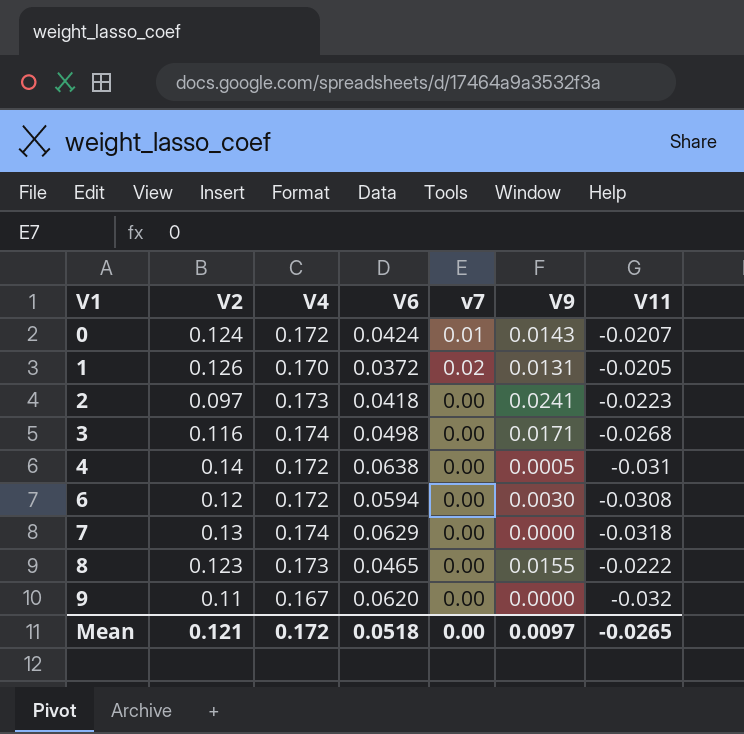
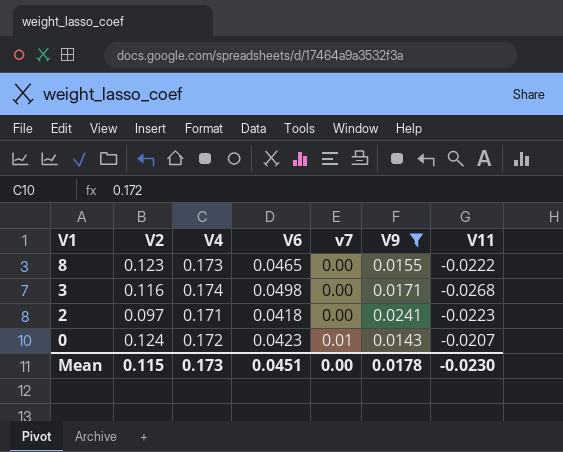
filter: none -> V9 >= 0.0143
row order: V1 ascending -> V1 descending
2 | V4: 0.173 -> 0.171
0 | V6: 0.0424 -> 0.0423
Mean | V2: 0.121 -> 0.115
Mean | V4: 0.172 -> 0.173
Mean | V6: 0.0518 -> 0.0451
Mean | V9: 0.0097 -> 0.0178
Mean | V11: -0.0265 -> -0.0230

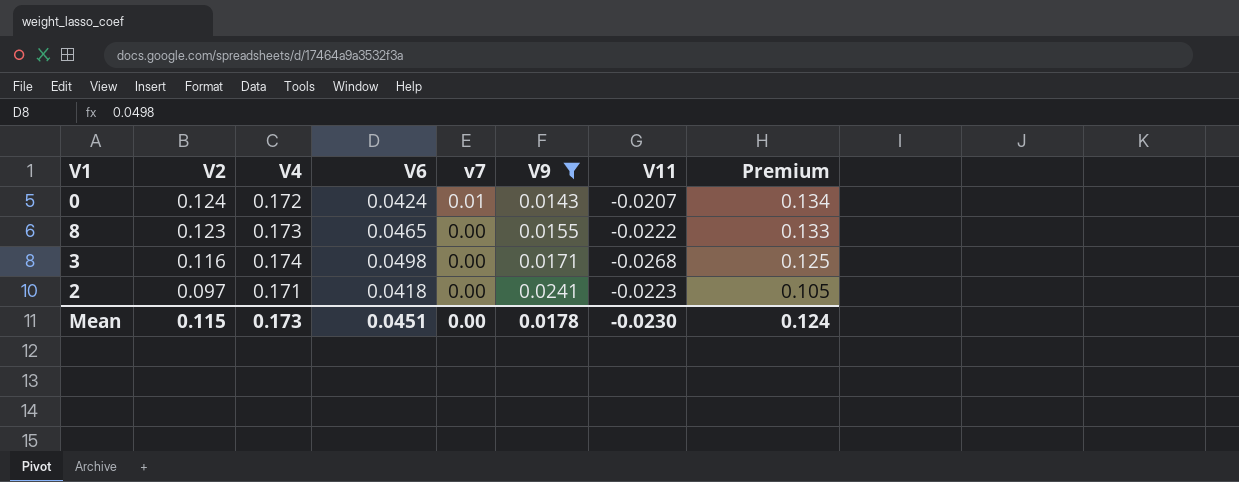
row order: V1 descending -> V2 descending
column Premium | formula: none -> [V2] * 1.08
0 | V6: 0.0423 -> 0.0424

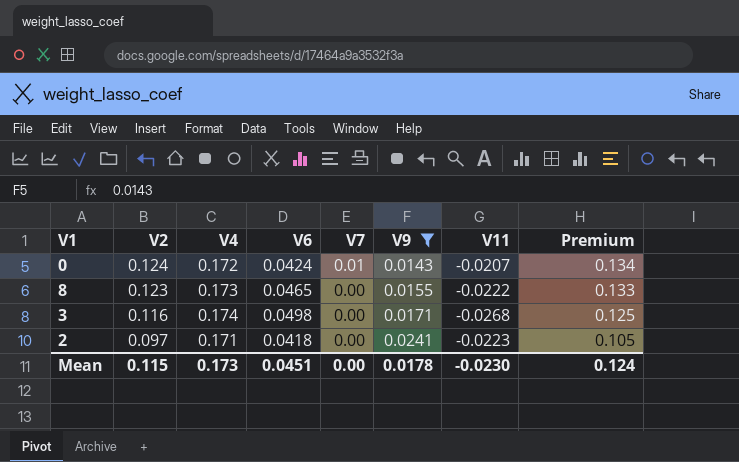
column name: v7 -> V7

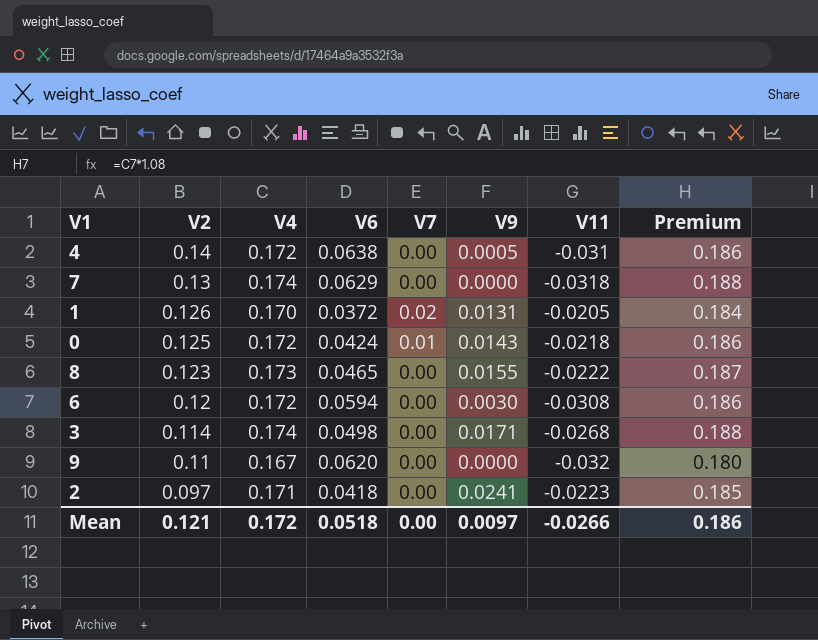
filter: V9 >= 0.0143 -> none
column Premium | formula: [V2] * 1.08 -> [V4] * 1.08
0 | V2: 0.124 -> 0.125
0 | V11: -0.0207 -> -0.0218
3 | V2: 0.116 -> 0.114
Mean | V2: 0.115 -> 0.121
Mean | V4: 0.173 -> 0.172
Mean | V6: 0.0451 -> 0.0518
Mean | V9: 0.0178 -> 0.0097
Mean | V11: -0.0230 -> -0.0266
Mean | Premium: 0.124 -> 0.186

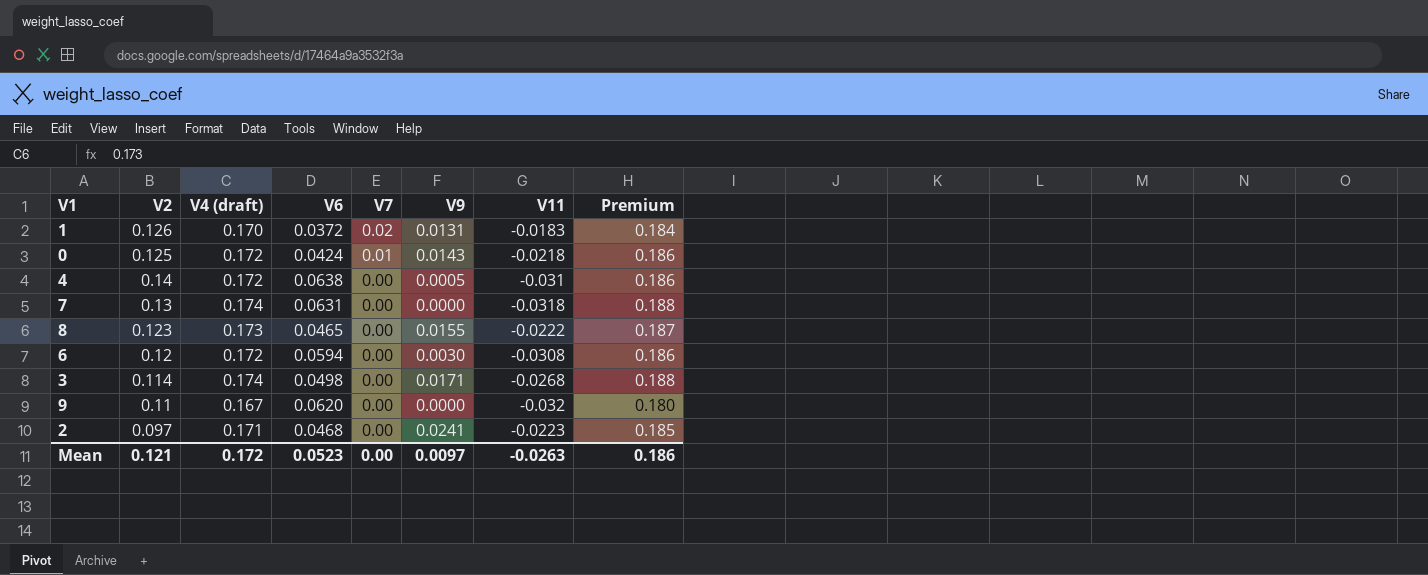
row order: V2 descending -> V7 descending
column name: V4 -> V4 (draft)
1 | V11: -0.0205 -> -0.0183
7 | V6: 0.0629 -> 0.0631
2 | V6: 0.0418 -> 0.0468
Mean | V6: 0.0518 -> 0.0523
Mean | V11: -0.0266 -> -0.0263

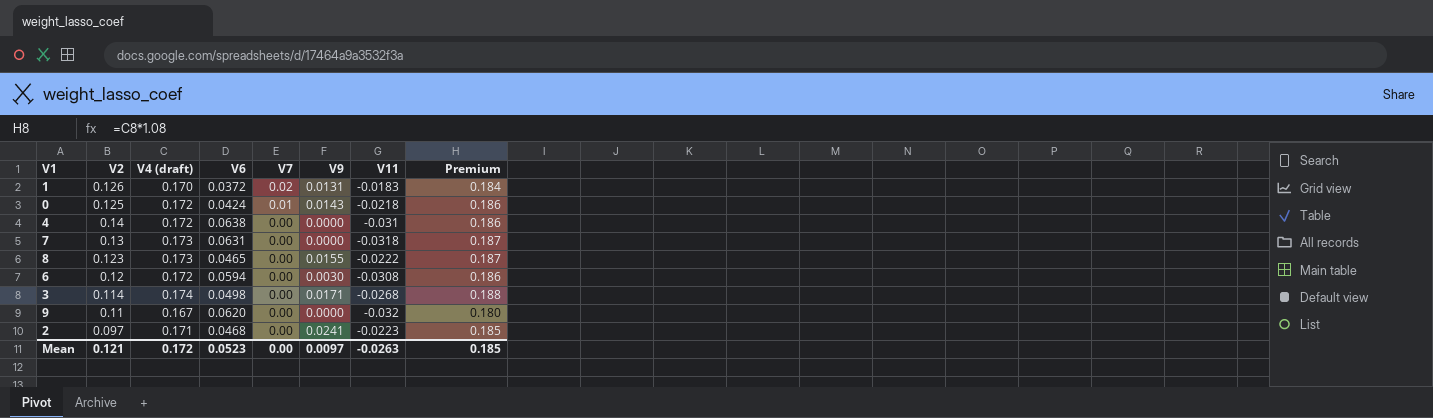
4 | V9: 0.0005 -> 0.0000
7 | V4 (draft): 0.174 -> 0.173
7 | Premium: 0.188 -> 0.187
Mean | Premium: 0.186 -> 0.185

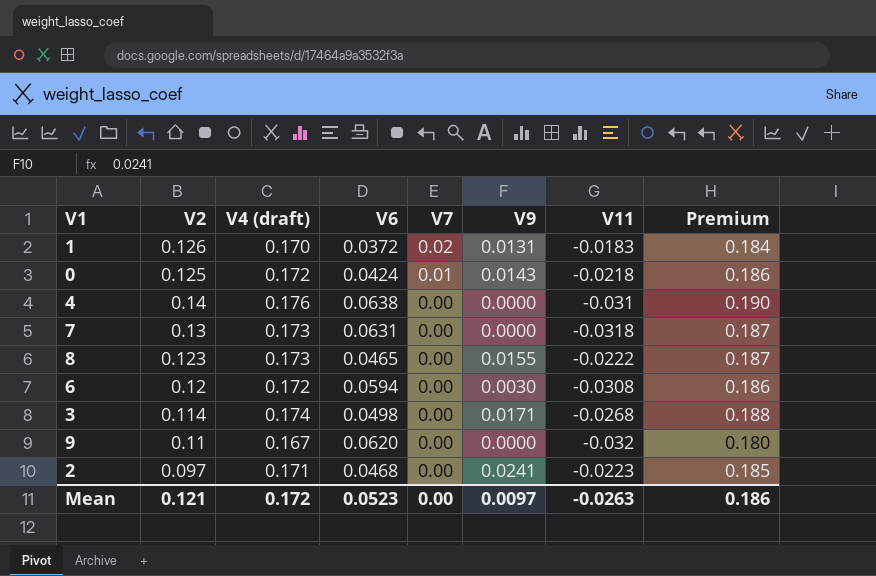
4 | V4 (draft): 0.172 -> 0.176
4 | Premium: 0.186 -> 0.190
Mean | Premium: 0.185 -> 0.186

